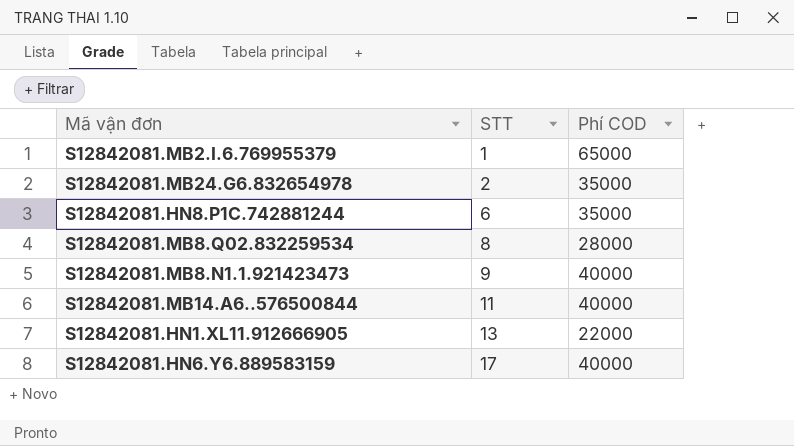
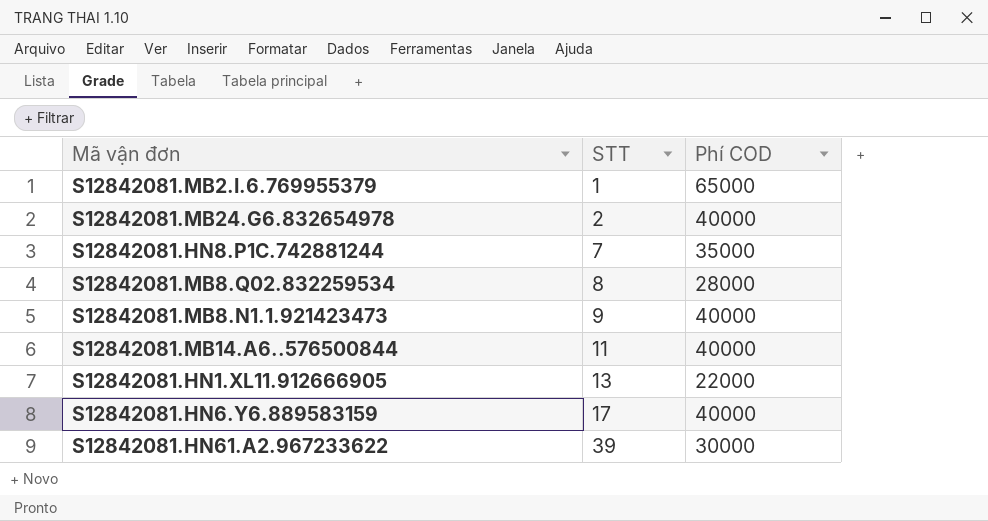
S12842081.MB24.G6.832654978 | Phí COD: 35000 -> 40000
S12842081.HN8.P1C.742881244 | STT: 6 -> 7
row S12842081.HN61.A2.967233622: none -> 39 | 30000

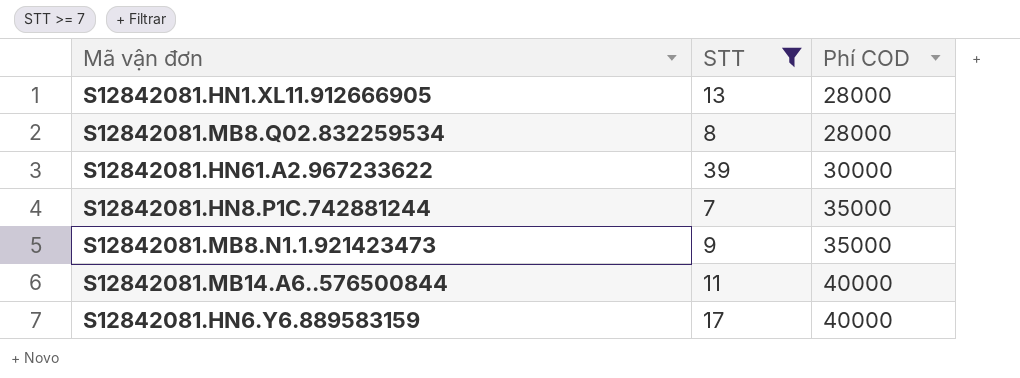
filter: none -> STT >= 7
row order: STT ascending -> Phí COD ascending
S12842081.HN1.XL11.912666905 | Phí COD: 22000 -> 28000
S12842081.MB8.N1.1.921423473 | Phí COD: 40000 -> 35000

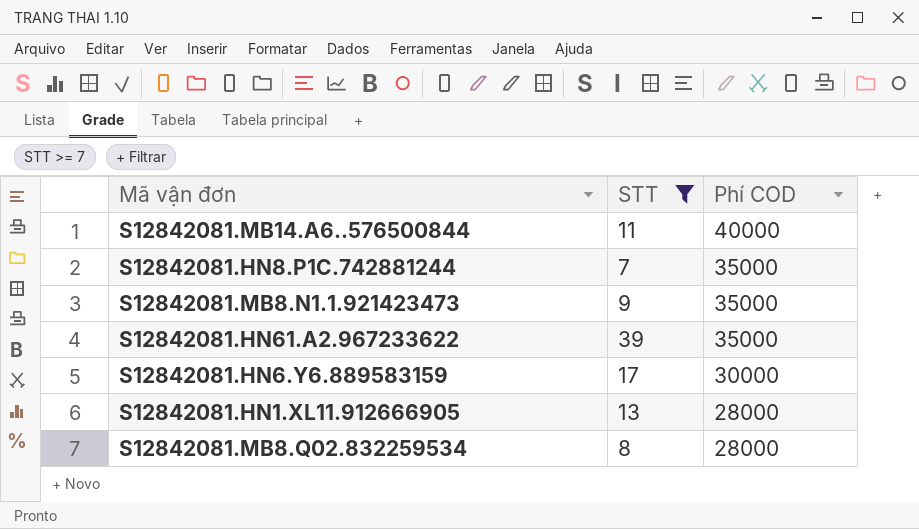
row order: Phí COD ascending -> Phí COD descending
S12842081.HN61.A2.967233622 | Phí COD: 30000 -> 35000
S12842081.HN6.Y6.889583159 | Phí COD: 40000 -> 30000

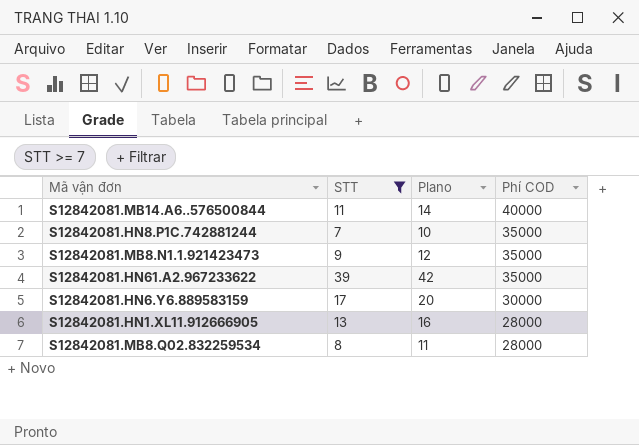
column Plano | formula: none -> [STT] + 3

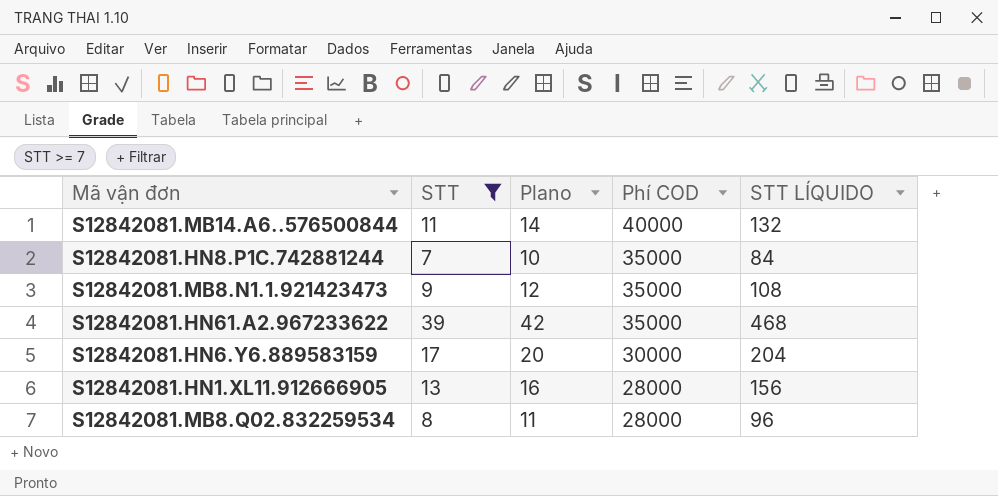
column STT LÍQUIDO | formula: none -> [STT] * 12

